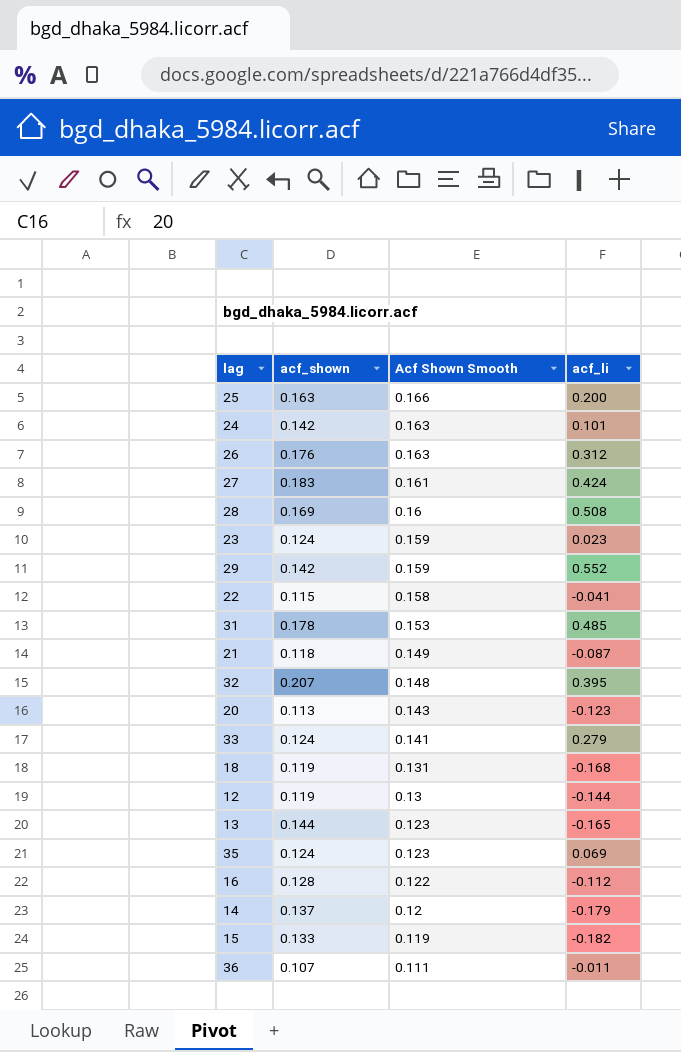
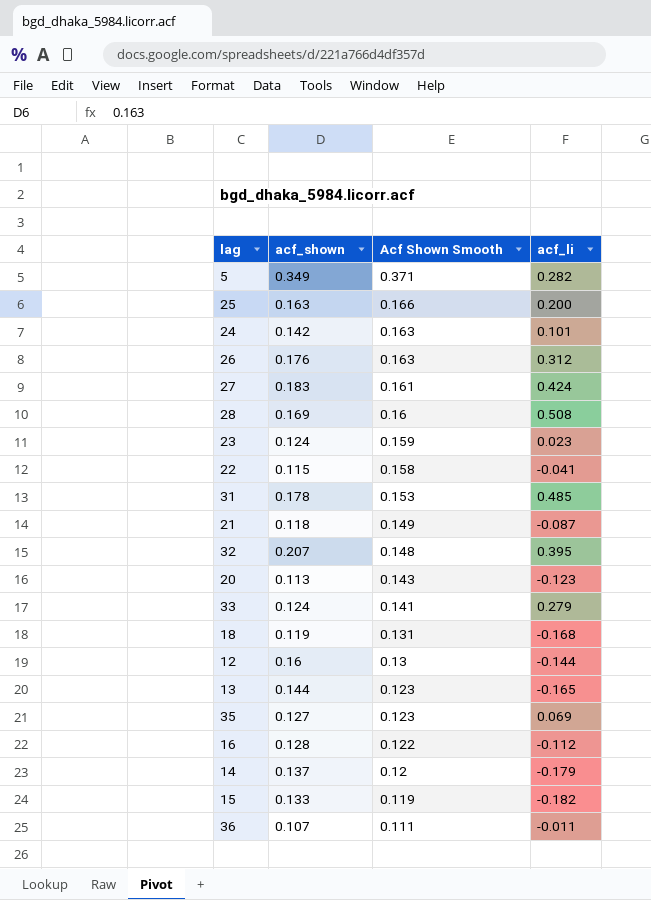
row 29: 0.142 | 0.159 | 0.552 -> none
row 5: none -> 0.349 | 0.371 | 0.282
12 | acf_shown: 0.119 -> 0.16
35 | acf_shown: 0.124 -> 0.127

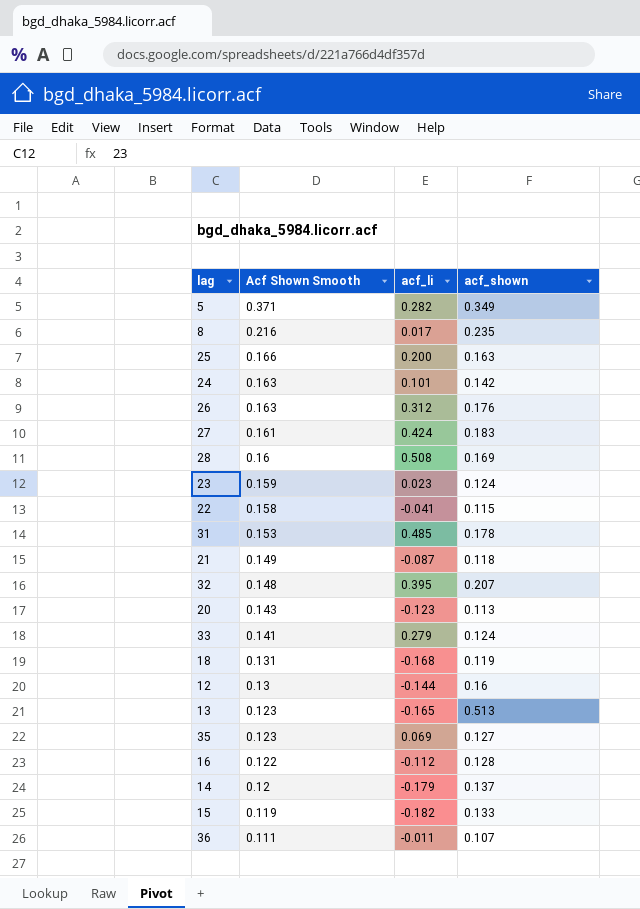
column acf_shown | position: 2 -> 4
row 8: none -> 0.216 | 0.017 | 0.235
13 | acf_shown: 0.144 -> 0.513

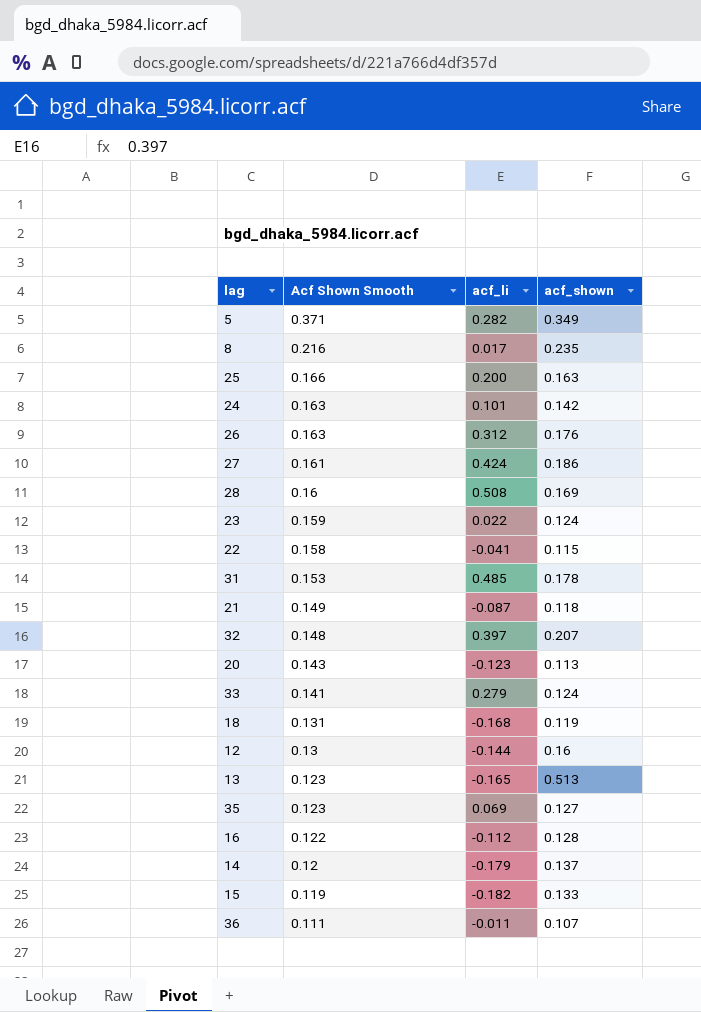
27 | acf_shown: 0.183 -> 0.186
23 | acf_li: 0.023 -> 0.022
32 | acf_li: 0.395 -> 0.397

